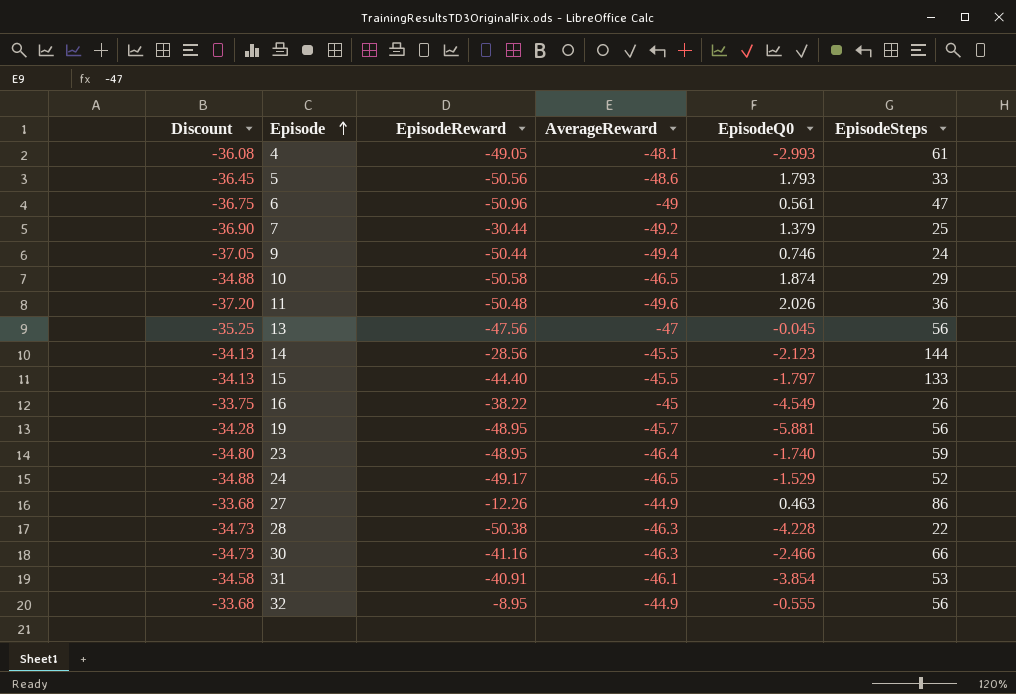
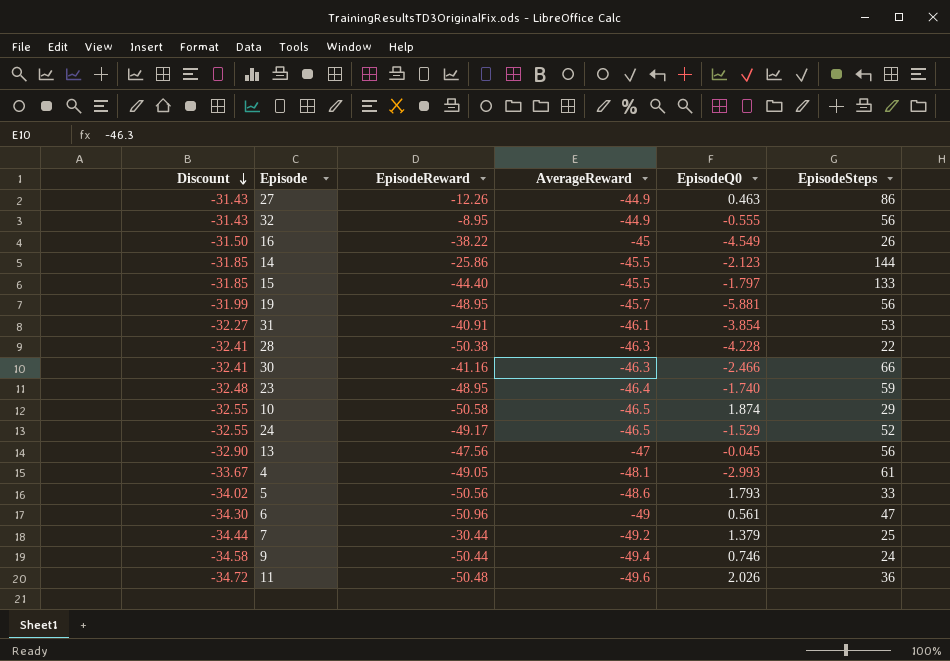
row order: Episode ascending -> Discount descending
column Discount | formula: [AverageReward] * 0.75 -> [AverageReward] * 0.7
14 | EpisodeReward: -28.56 -> -25.86

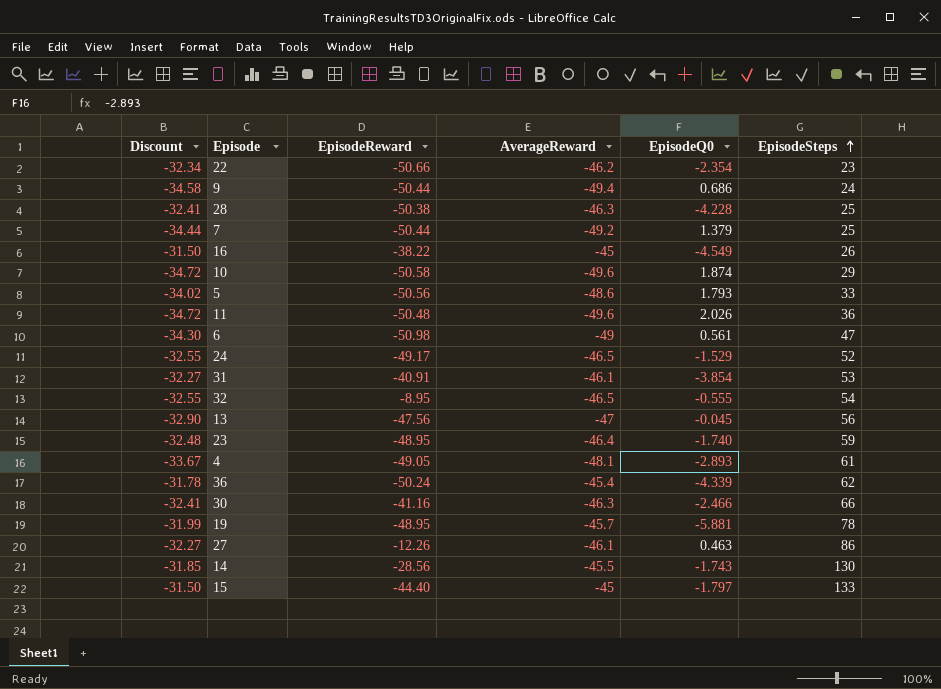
row order: Discount descending -> EpisodeSteps ascending
row 22: none -> -32.34 | -50.66 | -46.2 | -2.354 | 23
9 | EpisodeQ0: 0.746 -> 0.686
28 | EpisodeSteps: 22 -> 25
7 | EpisodeReward: -30.44 -> -50.44
10 | Discount: -32.55 -> -34.72
10 | AverageReward: -46.5 -> -49.6
6 | EpisodeReward: -50.96 -> -50.98
32 | Discount: -31.43 -> -32.55
32 | AverageReward: -44.9 -> -46.5
32 | EpisodeSteps: 56 -> 54
4 | EpisodeQ0: -2.993 -> -2.893
row 36: none -> -31.78 | -50.24 | -45.4 | -4.339 | 62
19 | EpisodeSteps: 56 -> 78
27 | Discount: -31.43 -> -32.27
27 | AverageReward: -44.9 -> -46.1
14 | EpisodeReward: -25.86 -> -28.56
14 | EpisodeQ0: -2.123 -> -1.743
14 | EpisodeSteps: 144 -> 130
15 | Discount: -31.85 -> -31.50
15 | AverageReward: -45.5 -> -45

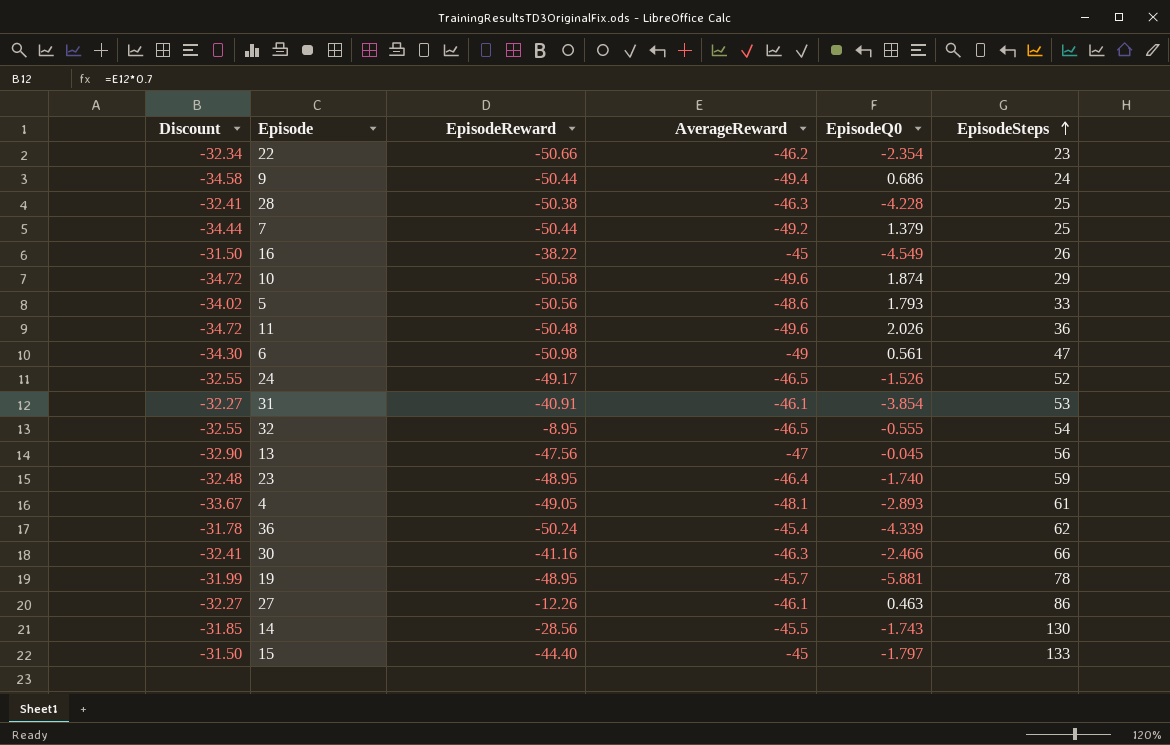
24 | EpisodeQ0: -1.529 -> -1.526

